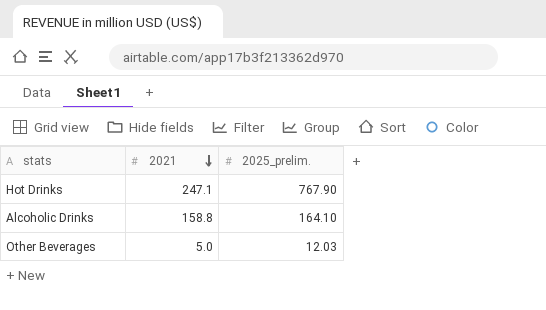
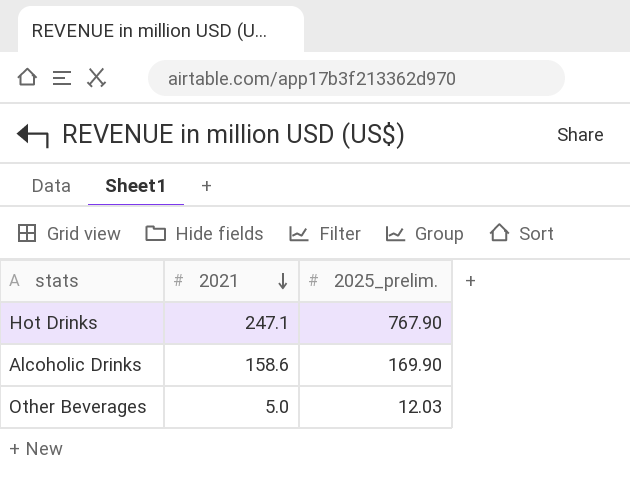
Alcoholic Drinks | 2021: 158.8 -> 158.6
Alcoholic Drinks | 2025_prelim.: 164.10 -> 169.90

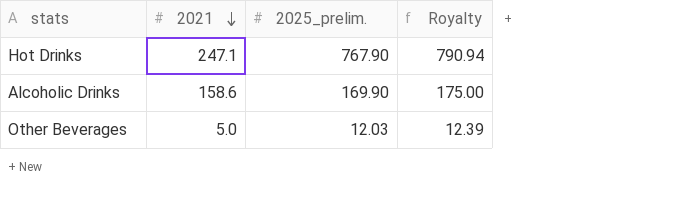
column Royalty | formula: none -> [2025_prelim.] * 1.03

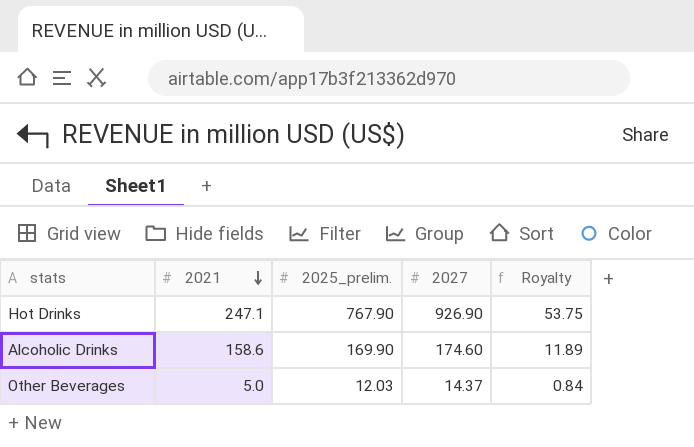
column 2027 | position: none -> 4
column Royalty | formula: [2025_prelim.] * 1.03 -> [2025_prelim.] * 0.07

